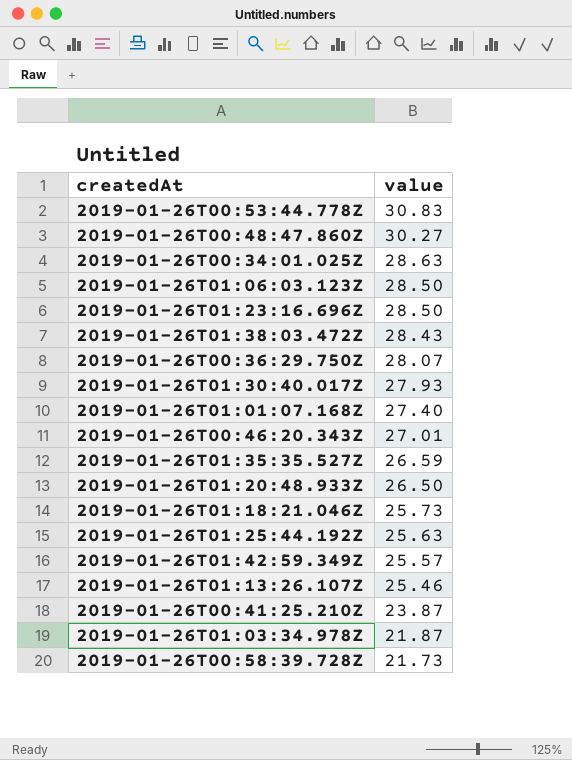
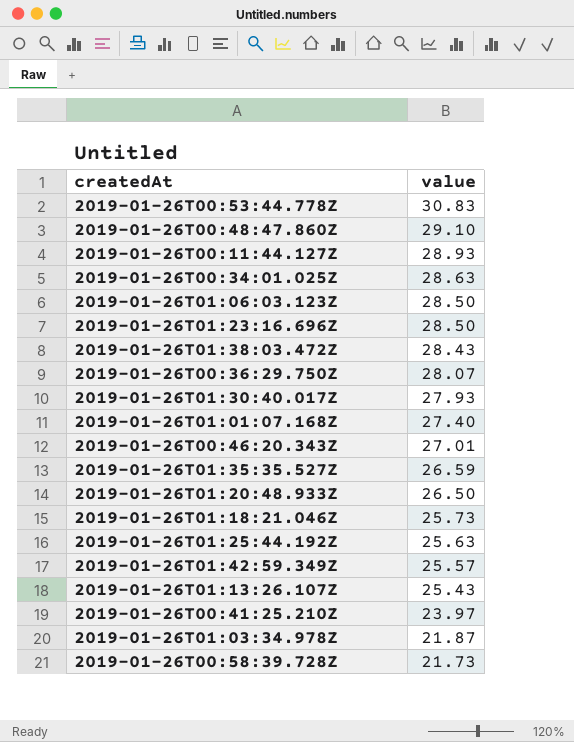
2019-01-26T00:48:47.860Z | value: 30.27 -> 29.10
row 2019-01-26T00:11:44.127Z: none -> 28.93
2019-01-26T01:13:26.107Z | value: 25.46 -> 25.43
2019-01-26T00:41:25.210Z | value: 23.87 -> 23.97

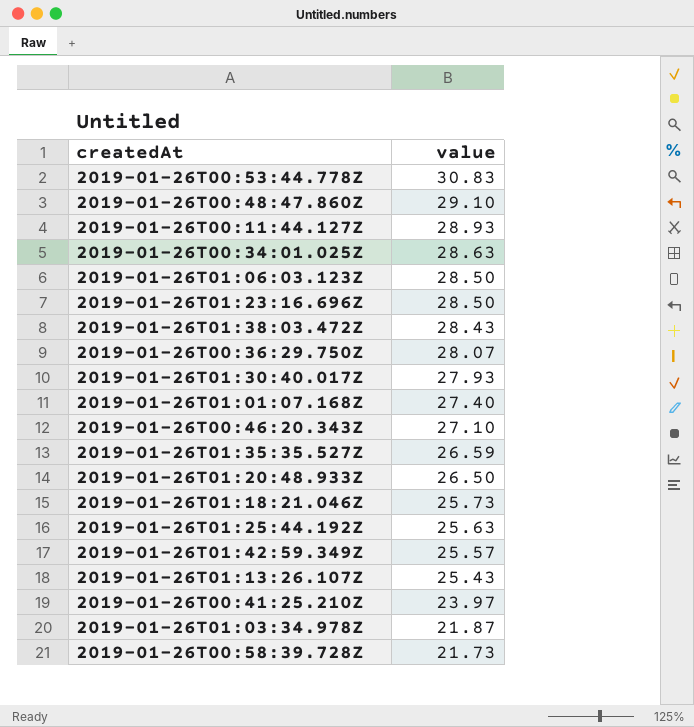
2019-01-26T00:46:20.343Z | value: 27.01 -> 27.10

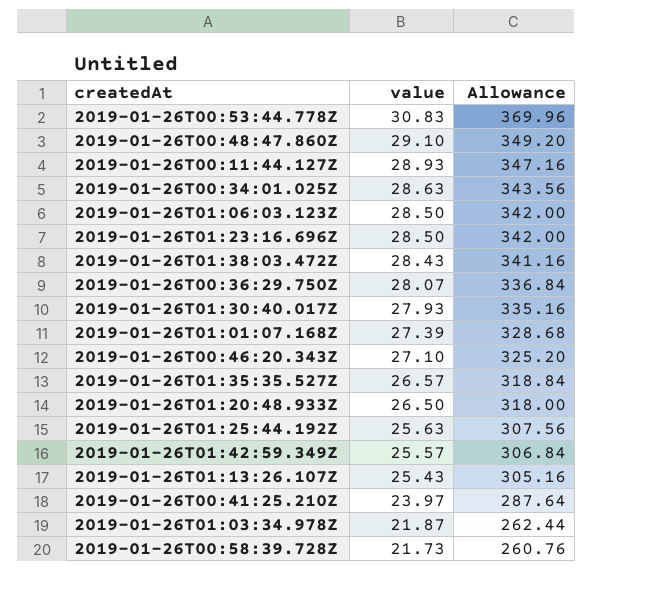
column Allowance | formula: none -> [value] * 12
row 2019-01-26T01:18:21.046Z: 25.73 -> none
2019-01-26T01:01:07.168Z | value: 27.40 -> 27.39
2019-01-26T01:35:35.527Z | value: 26.59 -> 26.57

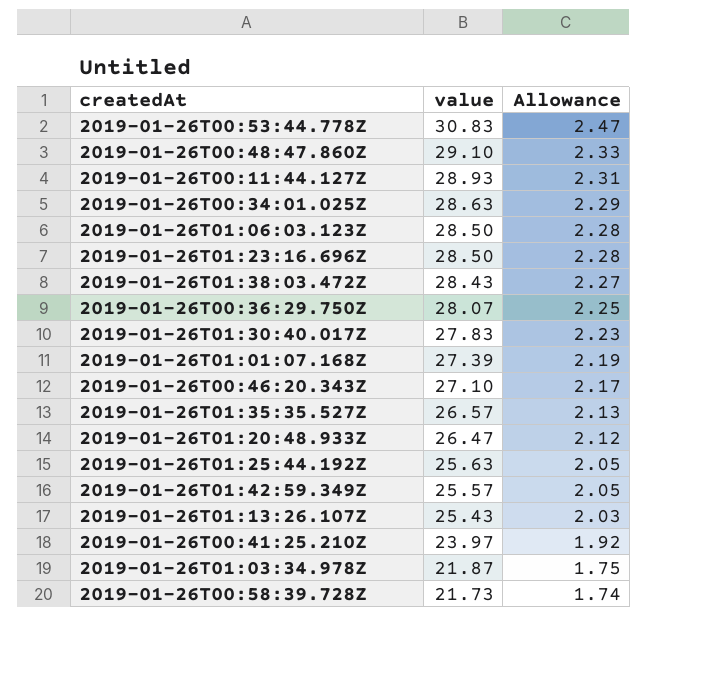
column Allowance | formula: [value] * 12 -> [value] * 0.08
2019-01-26T01:30:40.017Z | value: 27.93 -> 27.83
2019-01-26T01:20:48.933Z | value: 26.50 -> 26.47

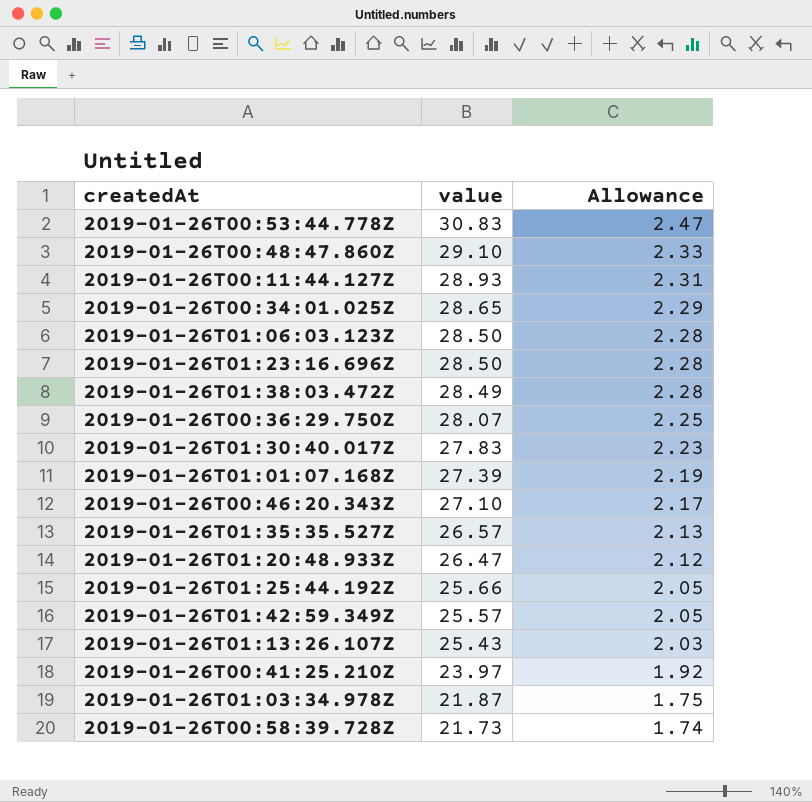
2019-01-26T00:34:01.025Z | value: 28.63 -> 28.65
2019-01-26T01:38:03.472Z | value: 28.43 -> 28.49
2019-01-26T01:38:03.472Z | Allowance: 2.27 -> 2.28
2019-01-26T01:25:44.192Z | value: 25.63 -> 25.66

